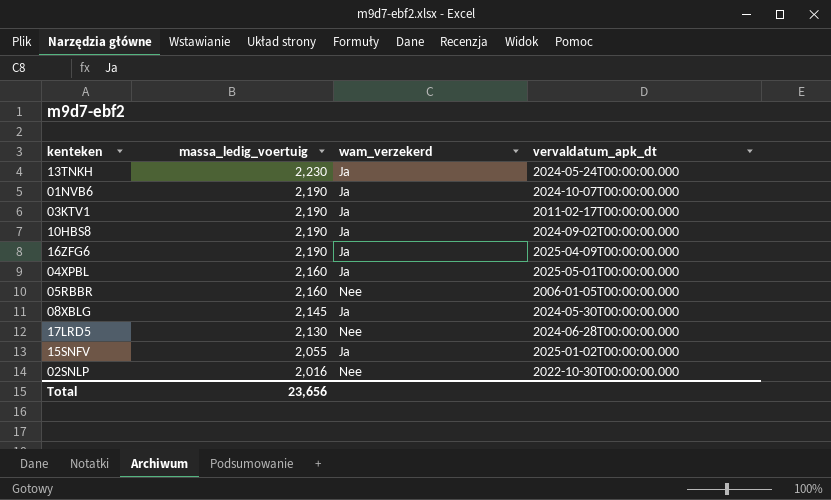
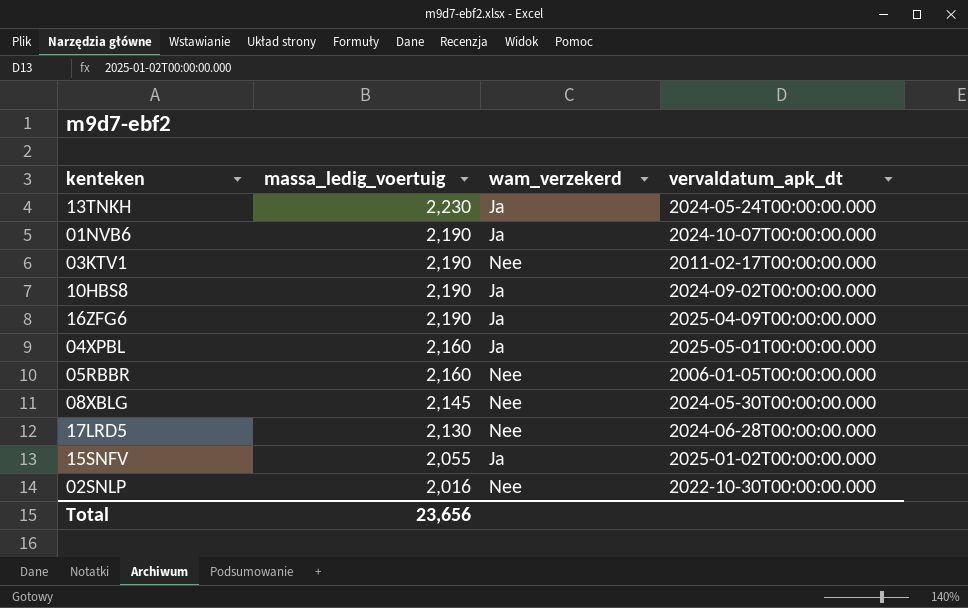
03KTV1 | wam_verzekerd: Ja -> Nee
08XBLG | wam_verzekerd: Ja -> Nee

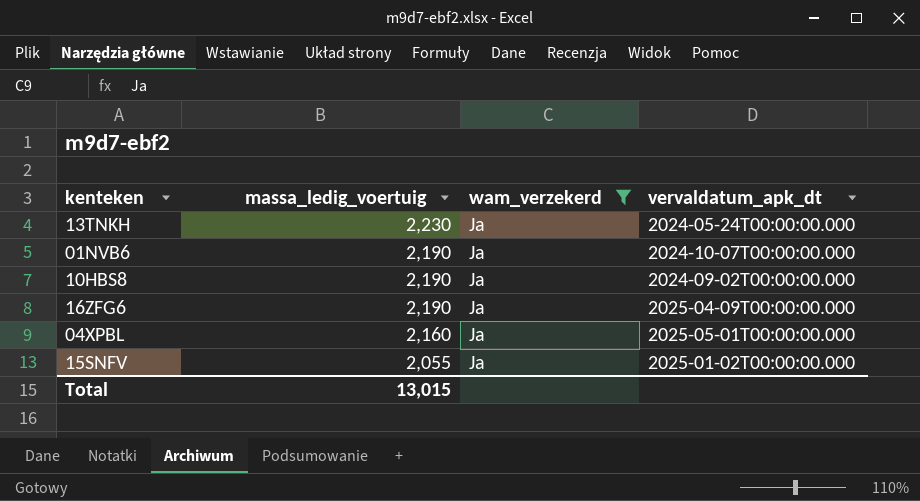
filter: none -> wam_verzekerd = Ja
Total | massa_ledig_voertuig: 23,656 -> 13,015

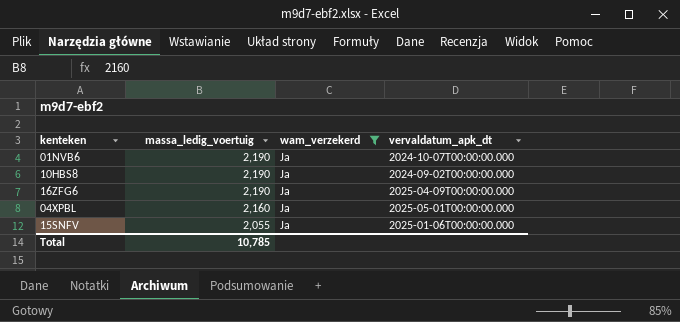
row 13TNKH: 2,230 | Ja | 2024-05-24T00:00:00.000 -> none
15SNFV | vervaldatum_apk_dt: 2025-01-02T00:00:00.000 -> 2025-01-06T00:00:00.000
Total | massa_ledig_voertuig: 13,015 -> 10,785

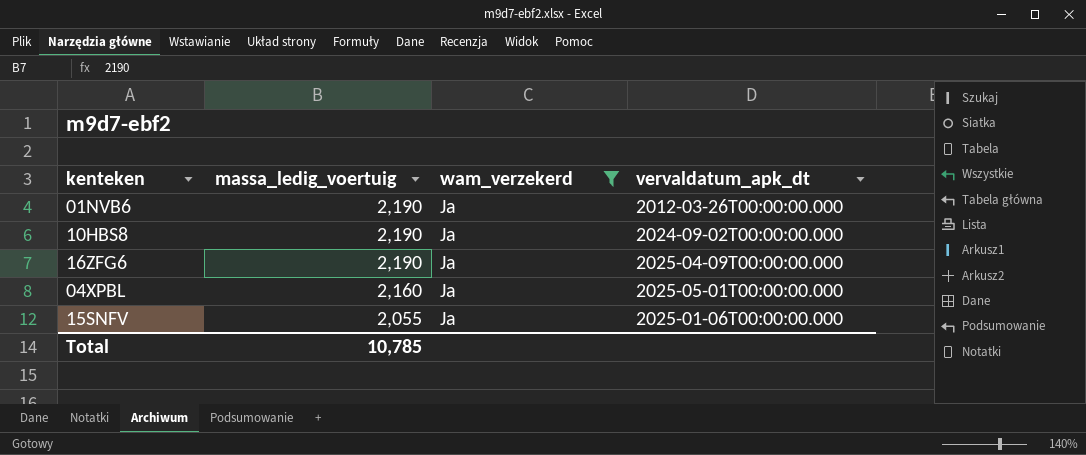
01NVB6 | vervaldatum_apk_dt: 2024-10-07T00:00:00.000 -> 2012-03-26T00:00:00.000

